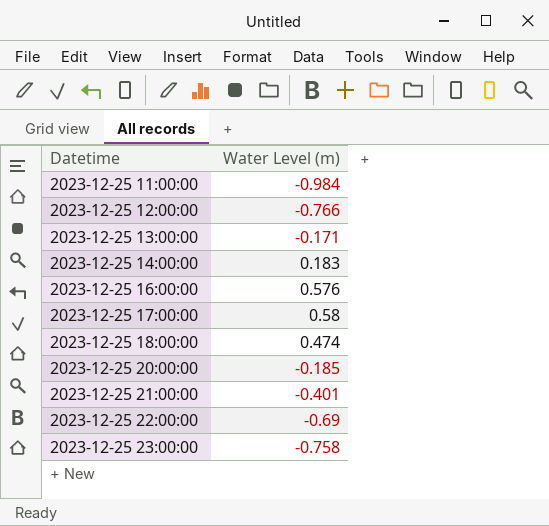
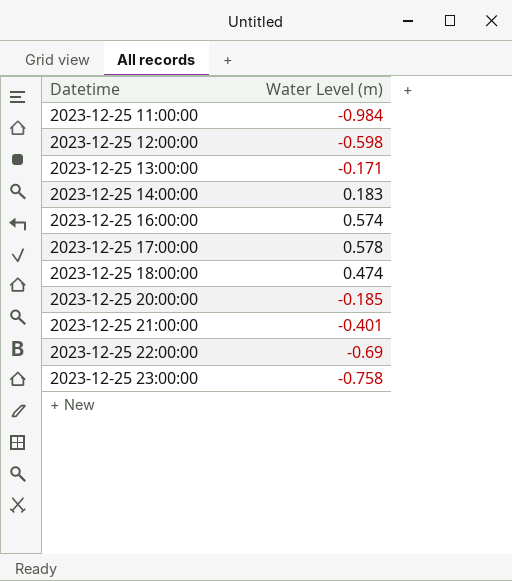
2023-12-25 12:00:00 | Water Level (m): -0.766 -> -0.598
2023-12-25 16:00:00 | Water Level (m): 0.576 -> 0.574
2023-12-25 17:00:00 | Water Level (m): 0.58 -> 0.578

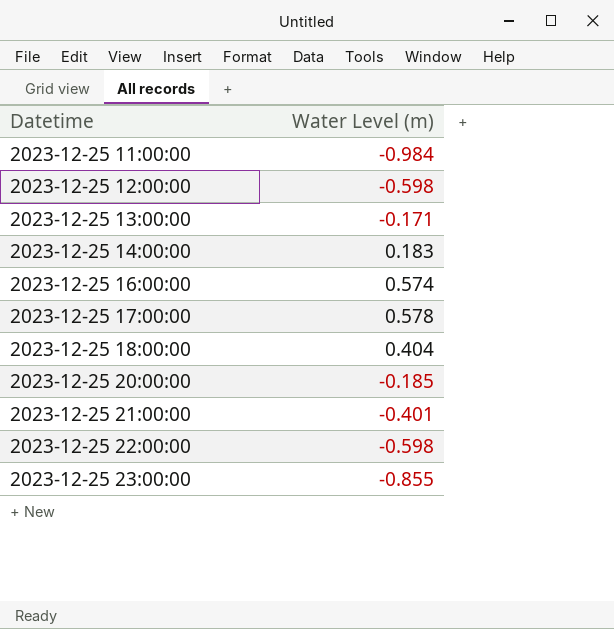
2023-12-25 18:00:00 | Water Level (m): 0.474 -> 0.404
2023-12-25 22:00:00 | Water Level (m): -0.69 -> -0.598
2023-12-25 23:00:00 | Water Level (m): -0.758 -> -0.855

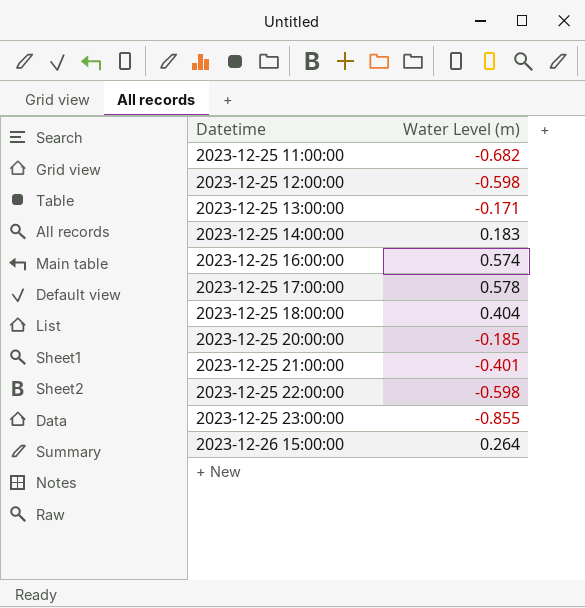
2023-12-25 11:00:00 | Water Level (m): -0.984 -> -0.682
row 2023-12-26 15:00:00: none -> 0.264

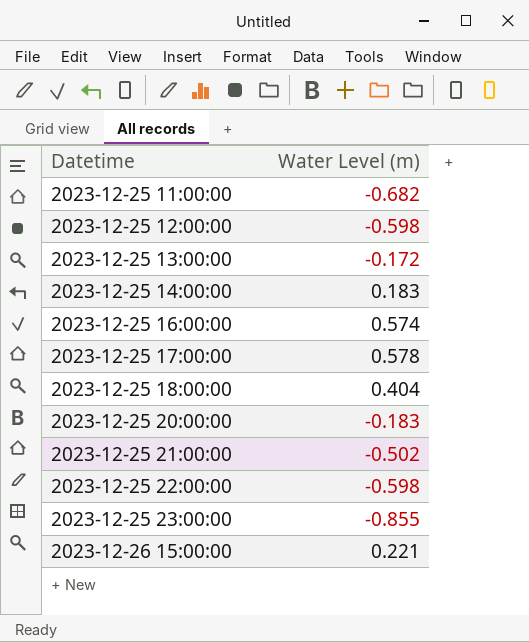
2023-12-25 13:00:00 | Water Level (m): -0.171 -> -0.172
2023-12-25 20:00:00 | Water Level (m): -0.185 -> -0.183
2023-12-25 21:00:00 | Water Level (m): -0.401 -> -0.502
2023-12-26 15:00:00 | Water Level (m): 0.264 -> 0.221

